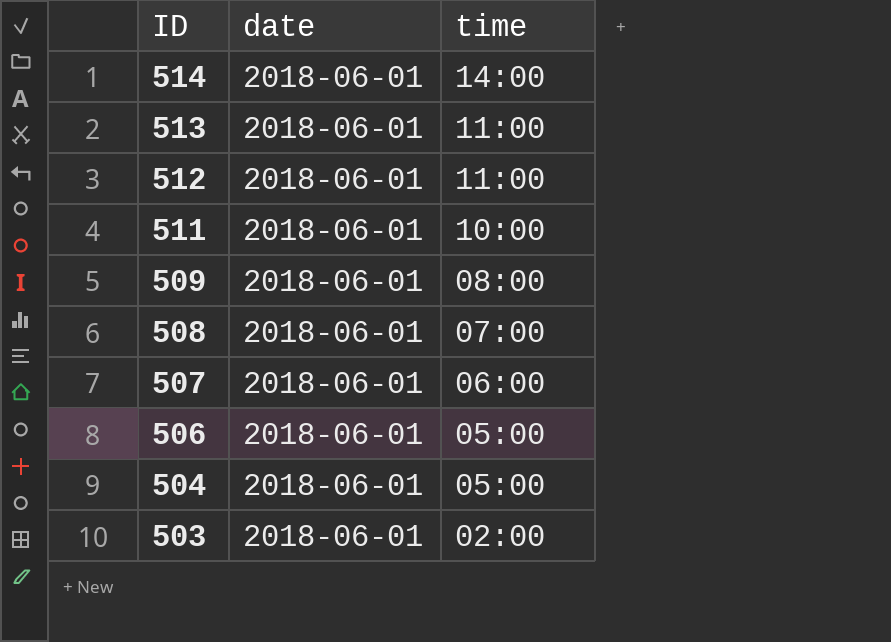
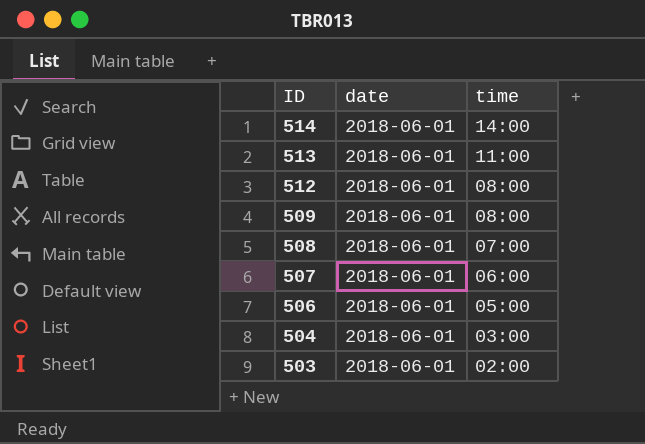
row 511: 2018-06-01 | 10:00 -> none
512 | time: 11:00 -> 08:00
504 | time: 05:00 -> 03:00

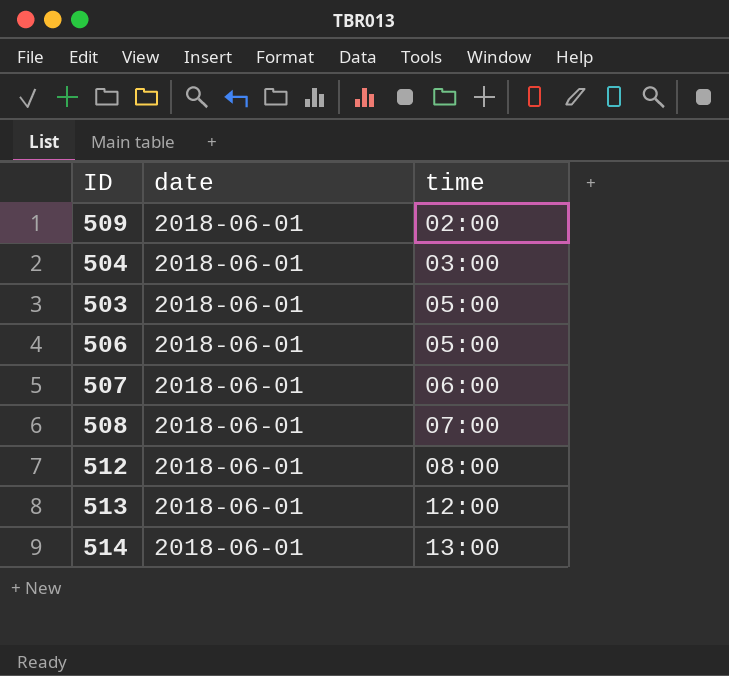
row order: ID descending -> time ascending
509 | time: 08:00 -> 02:00
503 | time: 02:00 -> 05:00
513 | time: 11:00 -> 12:00
514 | time: 14:00 -> 13:00

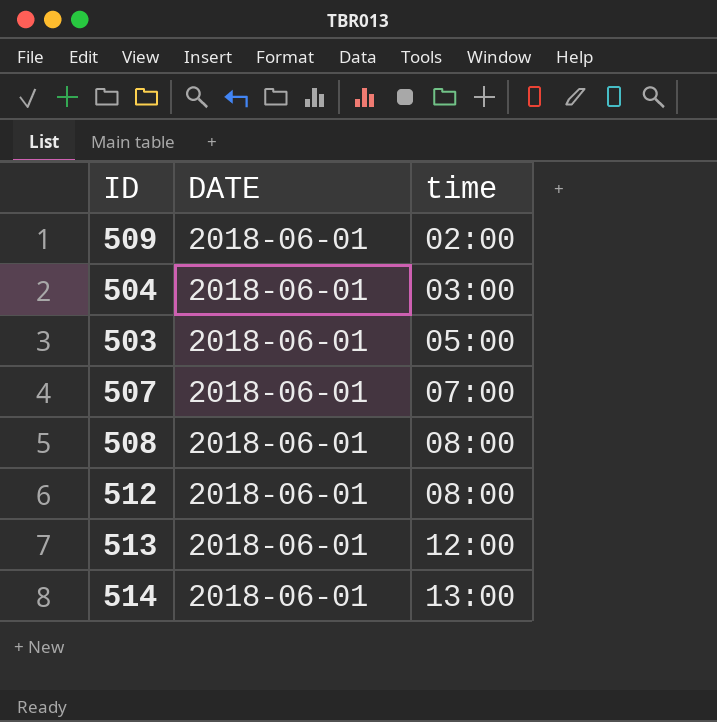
column name: date -> DATE
row 506: 2018-06-01 | 05:00 -> none
507 | time: 06:00 -> 07:00
508 | time: 07:00 -> 08:00

